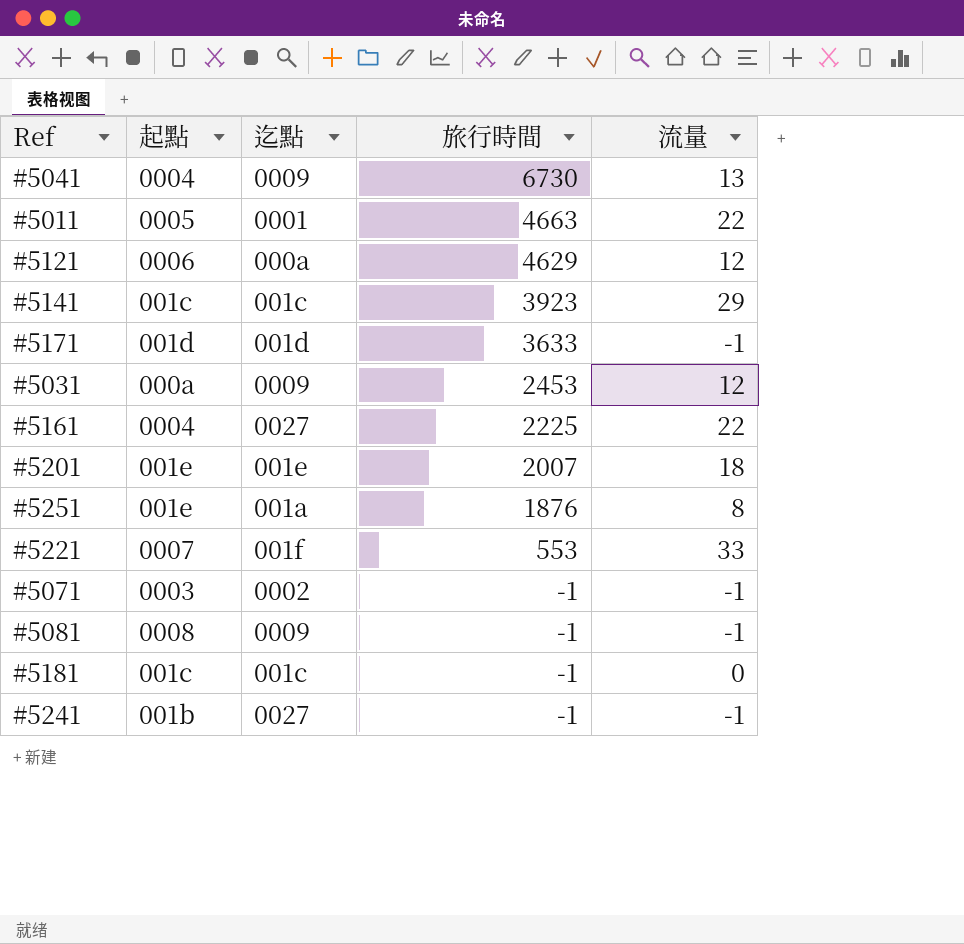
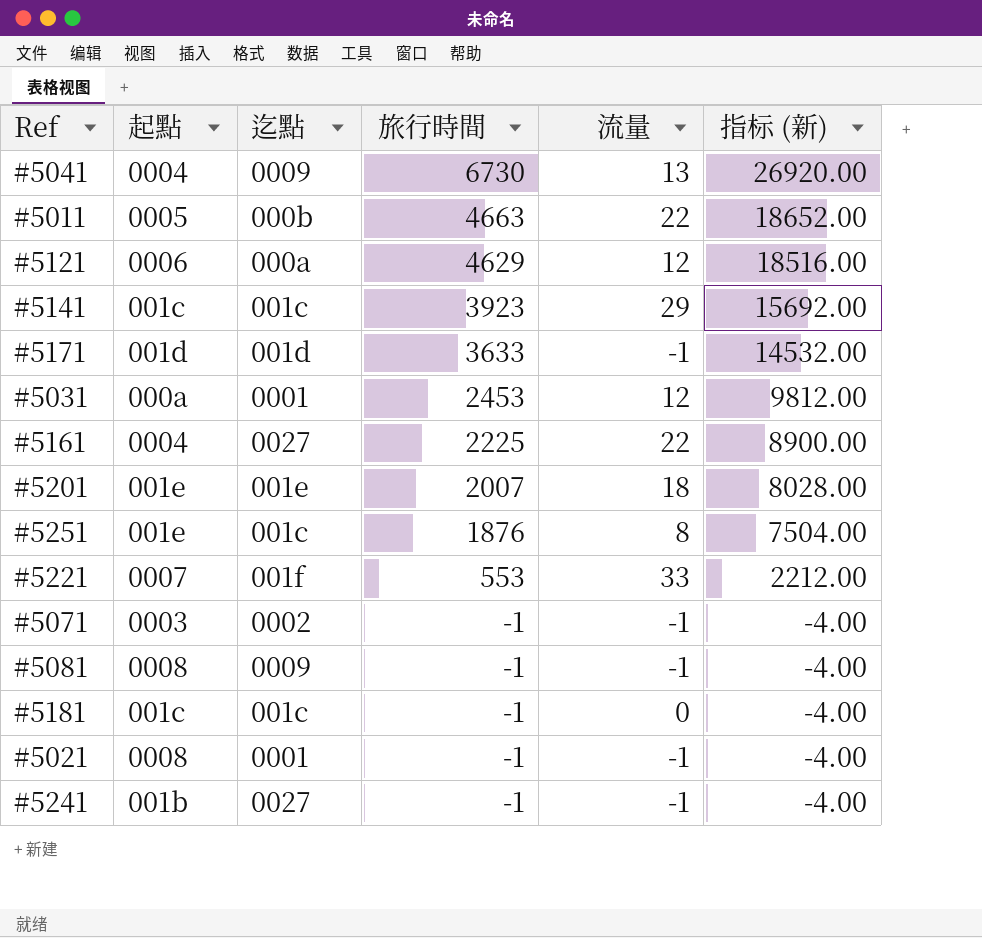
column 指标 (新) | formula: none -> [旅行時間] * 4
#5011 | 迄點: 0001 -> 000b
#5031 | 迄點: 0009 -> 0001
#5251 | 迄點: 001a -> 001c
row #5021: none -> 0008 | 0001 | -1 | -1 | -4.00

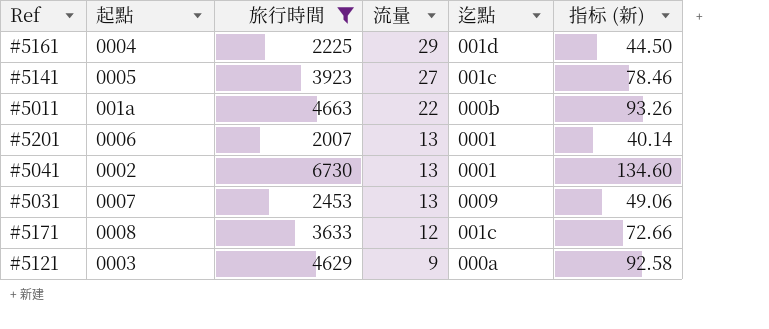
filter: none -> 旅行時間 >= 2007
row order: 旅行時間 descending -> 流量 descending
column 迄點 | position: 3 -> 5
column 指标 (新) | formula: [旅行時間] * 4 -> [旅行時間] * 0.02
#5161 | 流量: 22 -> 29
#5161 | 迄點: 0027 -> 001d
#5141 | 起點: 001c -> 0005
#5141 | 流量: 29 -> 27
#5011 | 起點: 0005 -> 001a
#5201 | 起點: 001e -> 0006
#5201 | 流量: 18 -> 13
#5201 | 迄點: 001e -> 0001
#5041 | 起點: 0004 -> 0002
#5041 | 迄點: 0009 -> 0001
#5031 | 起點: 000a -> 0007
#5031 | 流量: 12 -> 13
#5031 | 迄點: 0001 -> 0009
#5171 | 起點: 001d -> 0008
#5171 | 流量: -1 -> 12
#5171 | 迄點: 001d -> 001c
#5121 | 起點: 0006 -> 0003
#5121 | 流量: 12 -> 9

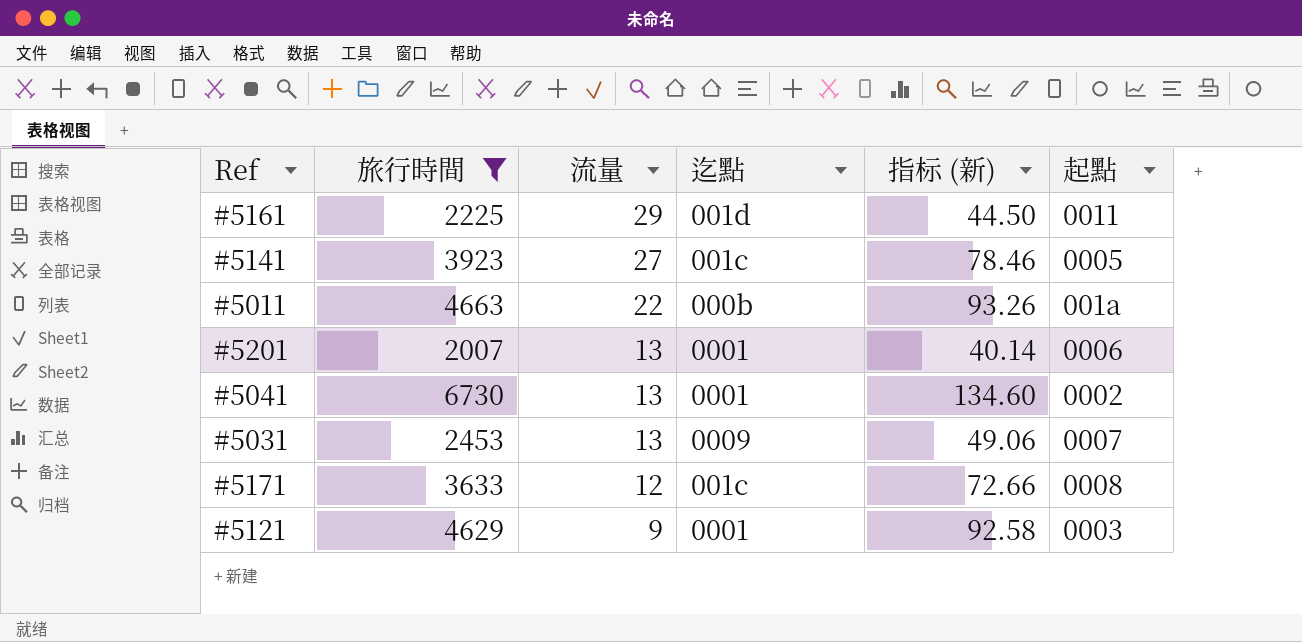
column 起點 | position: 2 -> 6
#5161 | 起點: 0004 -> 0011
#5121 | 迄點: 000a -> 0001

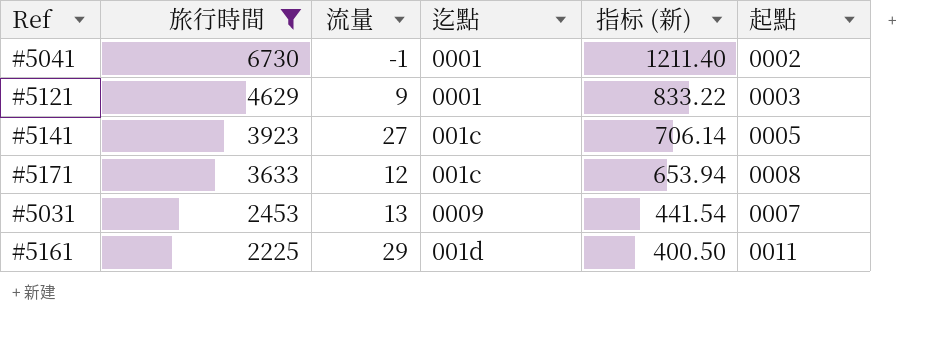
row order: 流量 descending -> 旅行時間 descending
column 指标 (新) | formula: [旅行時間] * 0.02 -> [旅行時間] * 0.18
row #5011: 4663 | 22 | 000b | 93.26 | 001a -> none
row #5201: 2007 | 13 | 0001 | 40.14 | 0006 -> none
#5041 | 流量: 13 -> -1

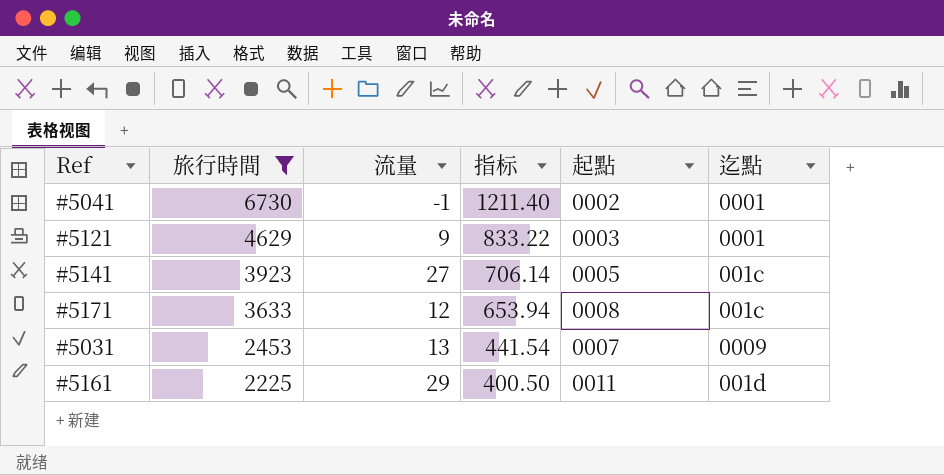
column name: 指标 (新) -> 指标
column 迄點 | position: 4 -> 6

